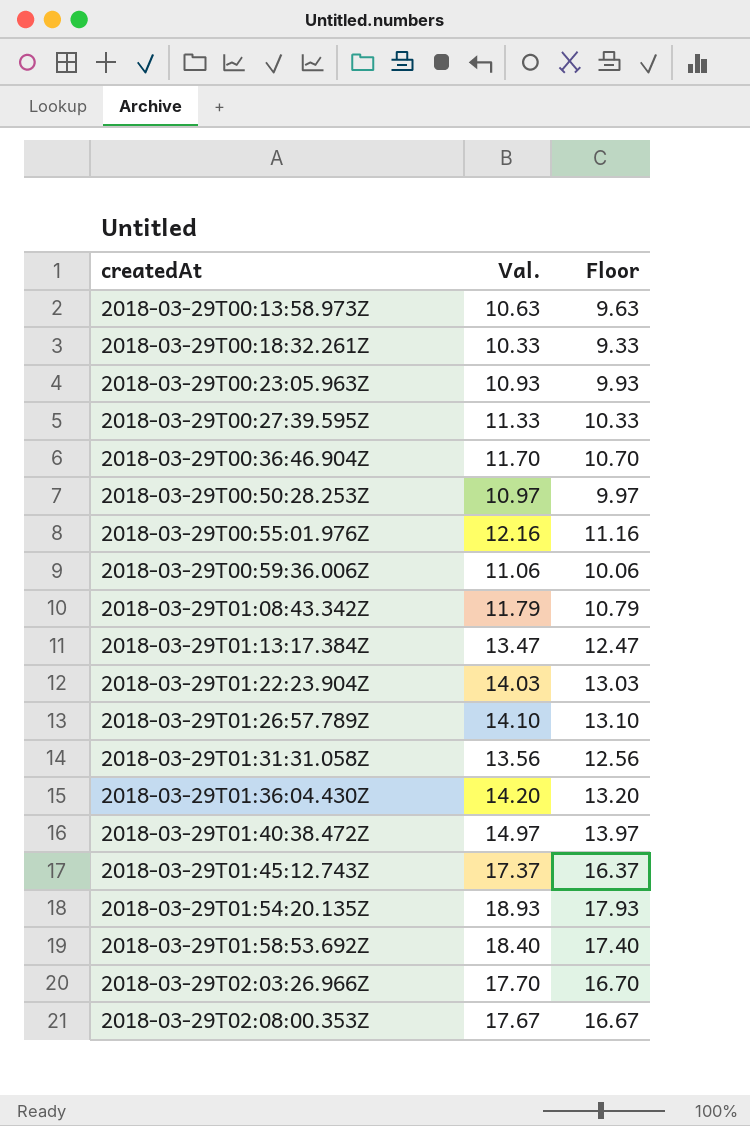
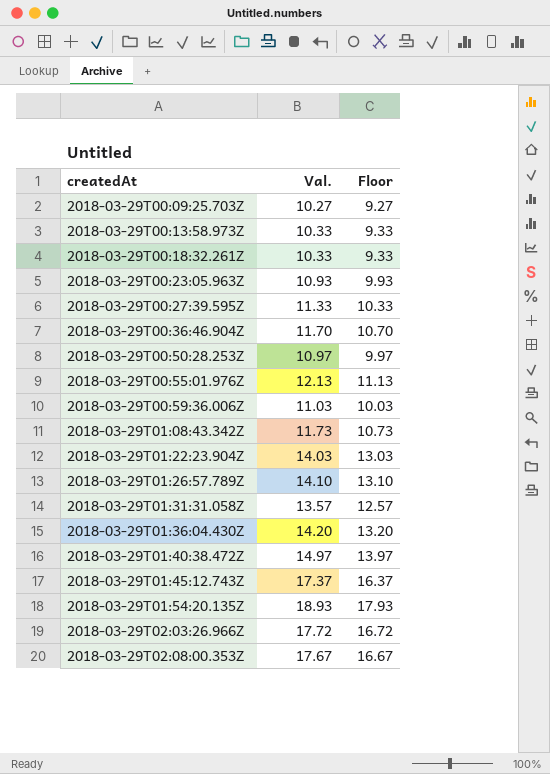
row 2018-03-29T01:13:17.384Z: 13.47 | 12.47 -> none
row 2018-03-29T01:58:53.692Z: 18.40 | 17.40 -> none
row 2018-03-29T00:09:25.703Z: none -> 10.27 | 9.27
2018-03-29T00:13:58.973Z | Val.: 10.63 -> 10.33
2018-03-29T00:13:58.973Z | Floor: 9.63 -> 9.33
2018-03-29T00:55:01.976Z | Val.: 12.16 -> 12.13
2018-03-29T00:55:01.976Z | Floor: 11.16 -> 11.13
2018-03-29T00:59:36.006Z | Val.: 11.06 -> 11.03
2018-03-29T00:59:36.006Z | Floor: 10.06 -> 10.03
2018-03-29T01:08:43.342Z | Val.: 11.79 -> 11.73
2018-03-29T01:08:43.342Z | Floor: 10.79 -> 10.73
2018-03-29T01:31:31.058Z | Val.: 13.56 -> 13.57
2018-03-29T01:31:31.058Z | Floor: 12.56 -> 12.57
2018-03-29T02:03:26.966Z | Val.: 17.70 -> 17.72
2018-03-29T02:03:26.966Z | Floor: 16.70 -> 16.72

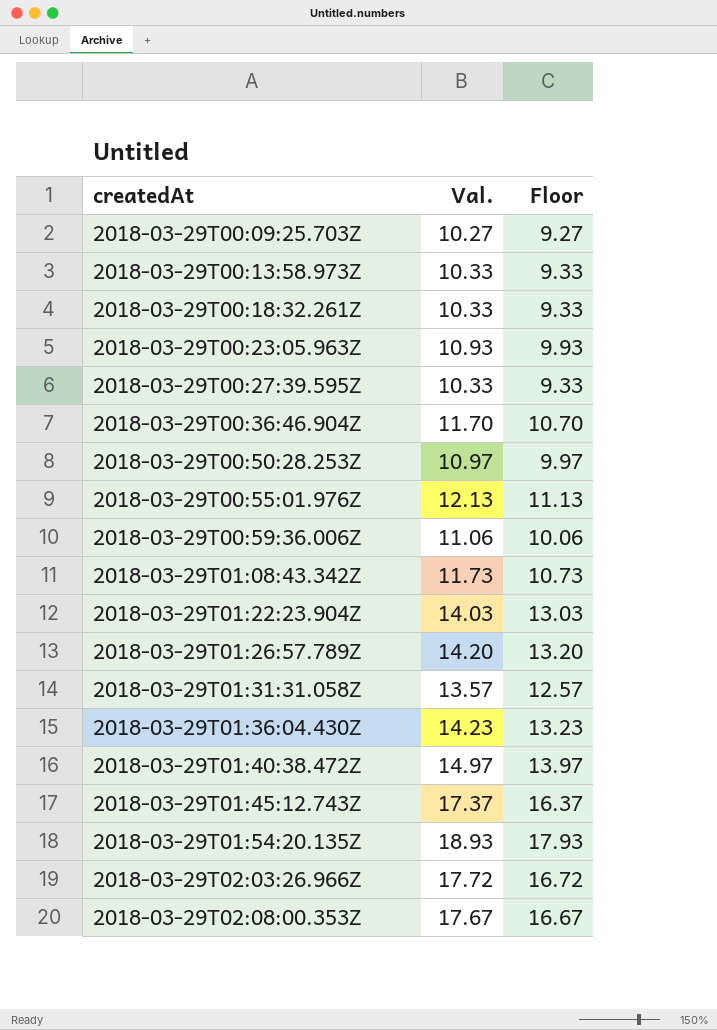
2018-03-29T00:27:39.595Z | Val.: 11.33 -> 10.33
2018-03-29T00:27:39.595Z | Floor: 10.33 -> 9.33
2018-03-29T00:59:36.006Z | Val.: 11.03 -> 11.06
2018-03-29T00:59:36.006Z | Floor: 10.03 -> 10.06
2018-03-29T01:26:57.789Z | Val.: 14.10 -> 14.20
2018-03-29T01:26:57.789Z | Floor: 13.10 -> 13.20
2018-03-29T01:36:04.430Z | Val.: 14.20 -> 14.23
2018-03-29T01:36:04.430Z | Floor: 13.20 -> 13.23

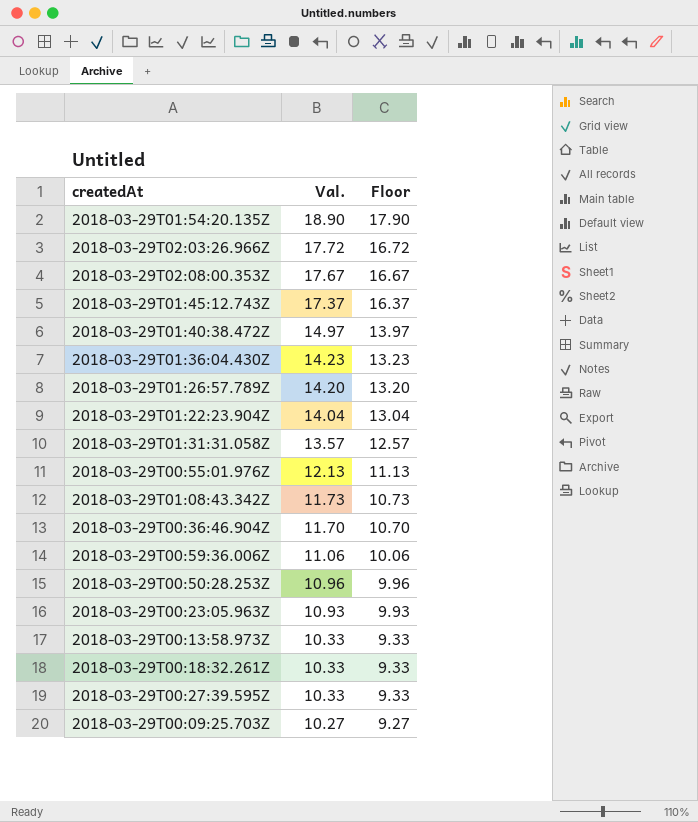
row order: createdAt ascending -> Val. descending
2018-03-29T01:54:20.135Z | Val.: 18.93 -> 18.90
2018-03-29T01:54:20.135Z | Floor: 17.93 -> 17.90
2018-03-29T01:22:23.904Z | Val.: 14.03 -> 14.04
2018-03-29T01:22:23.904Z | Floor: 13.03 -> 13.04
2018-03-29T00:50:28.253Z | Val.: 10.97 -> 10.96
2018-03-29T00:50:28.253Z | Floor: 9.97 -> 9.96

